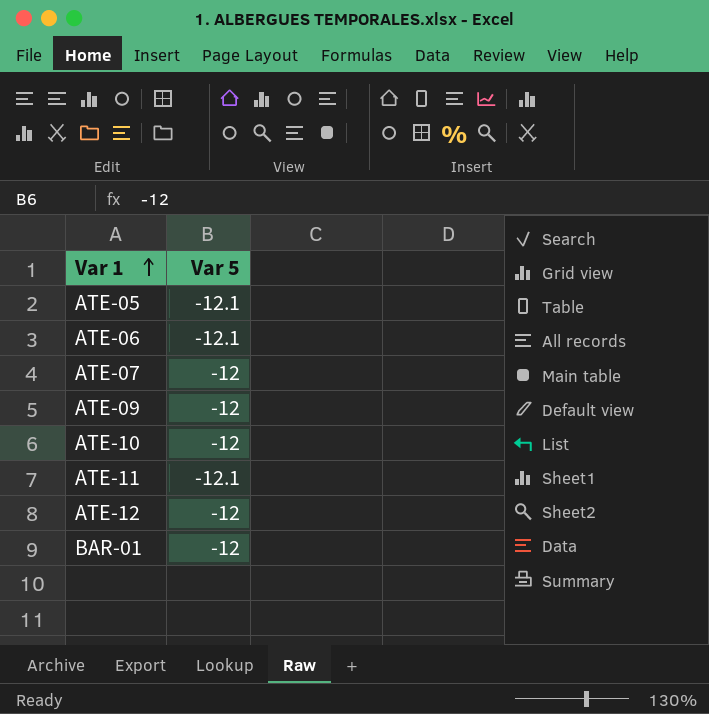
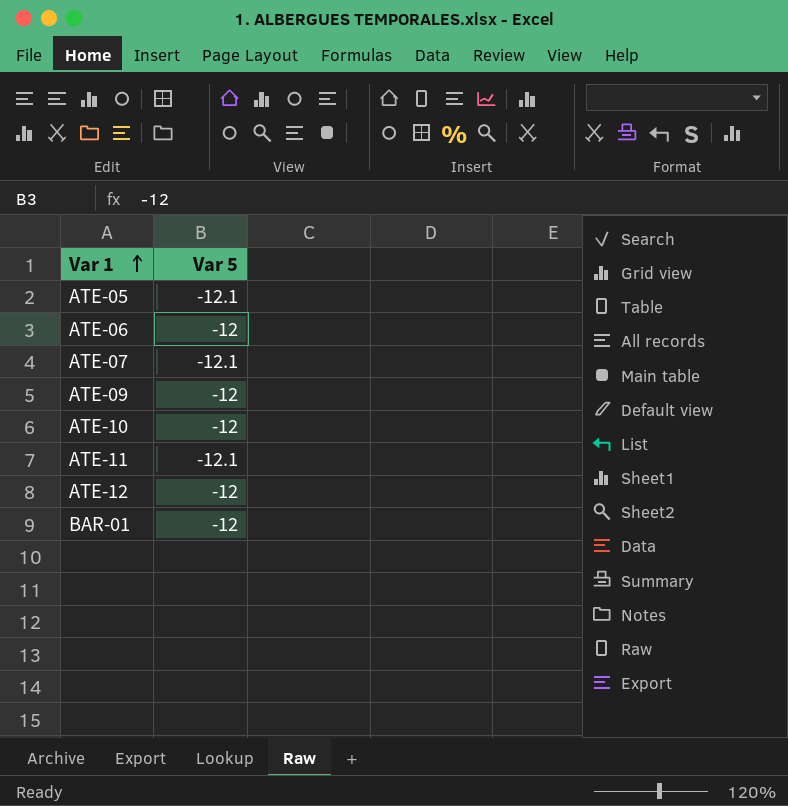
ATE-06 | Var 5: -12.1 -> -12
ATE-07 | Var 5: -12 -> -12.1

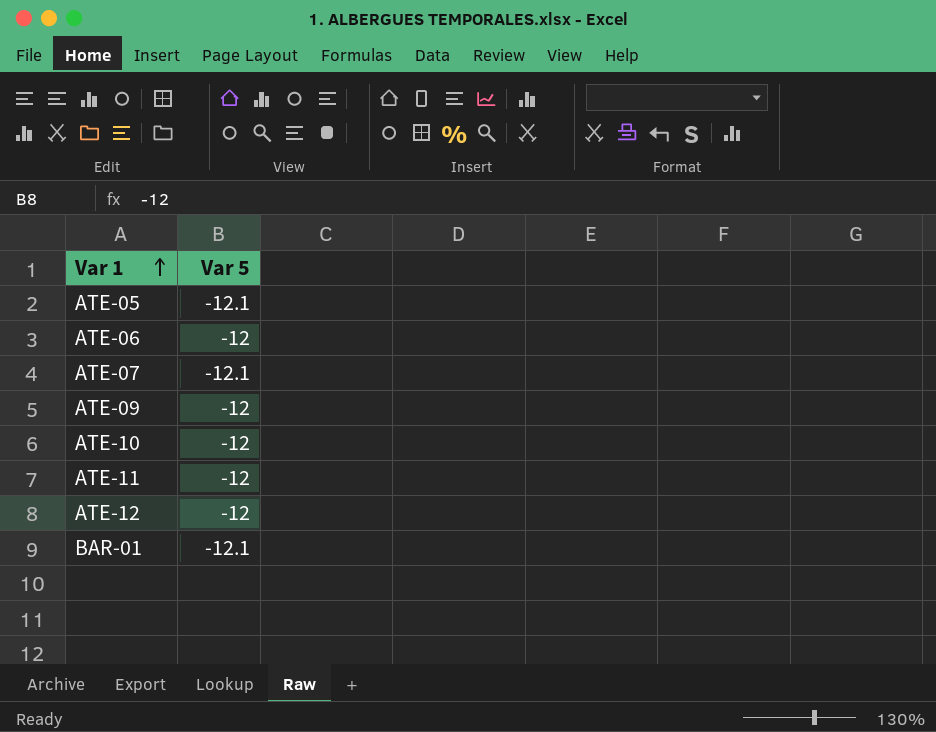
ATE-11 | Var 5: -12.1 -> -12
BAR-01 | Var 5: -12 -> -12.1

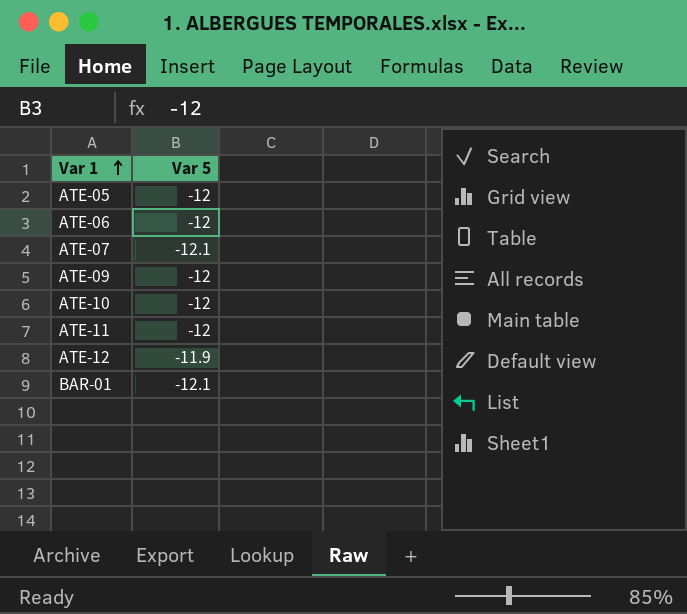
ATE-05 | Var 5: -12.1 -> -12
ATE-12 | Var 5: -12 -> -11.9

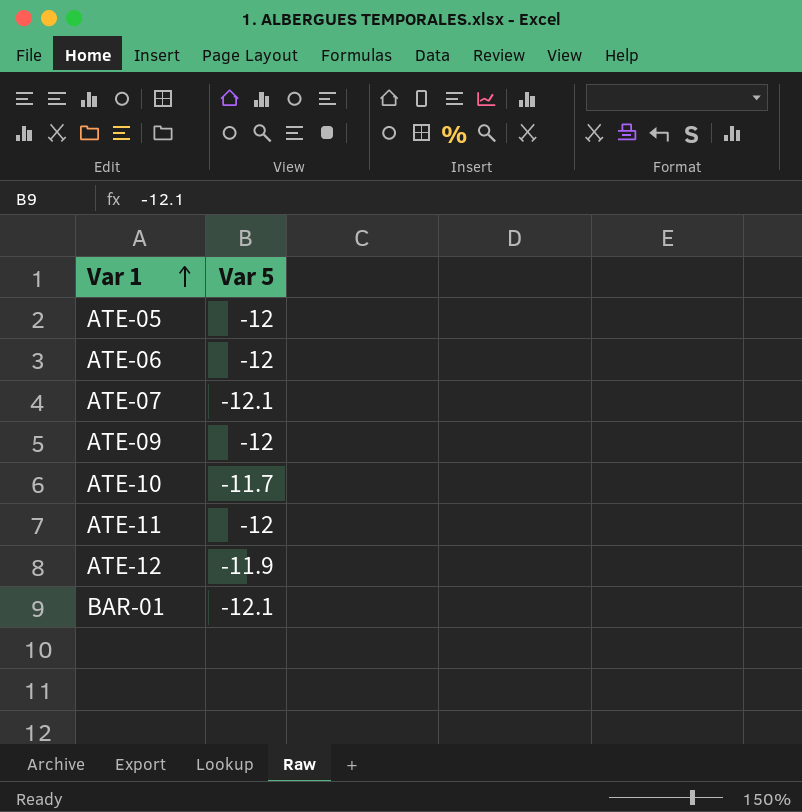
ATE-10 | Var 5: -12 -> -11.7

